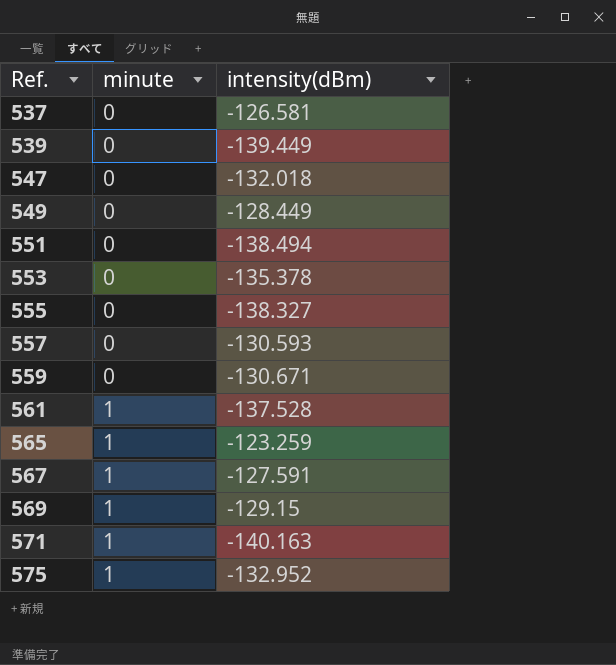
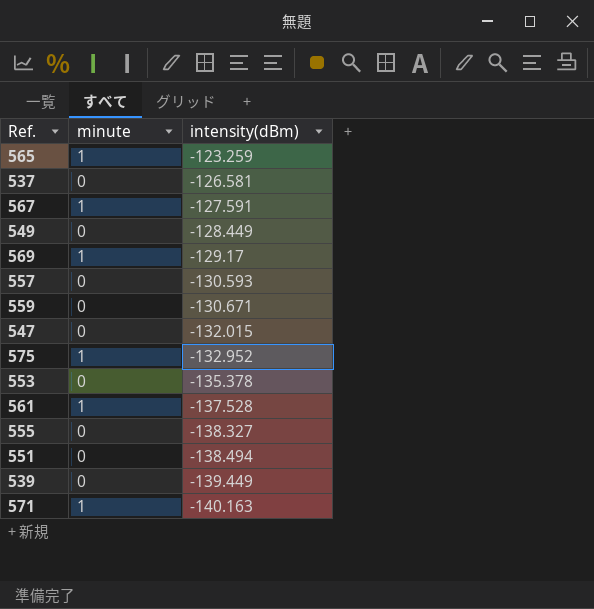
row order: Ref. ascending -> intensity(dBm) descending
569 | intensity(dBm): -129.15 -> -129.17
547 | intensity(dBm): -132.018 -> -132.015

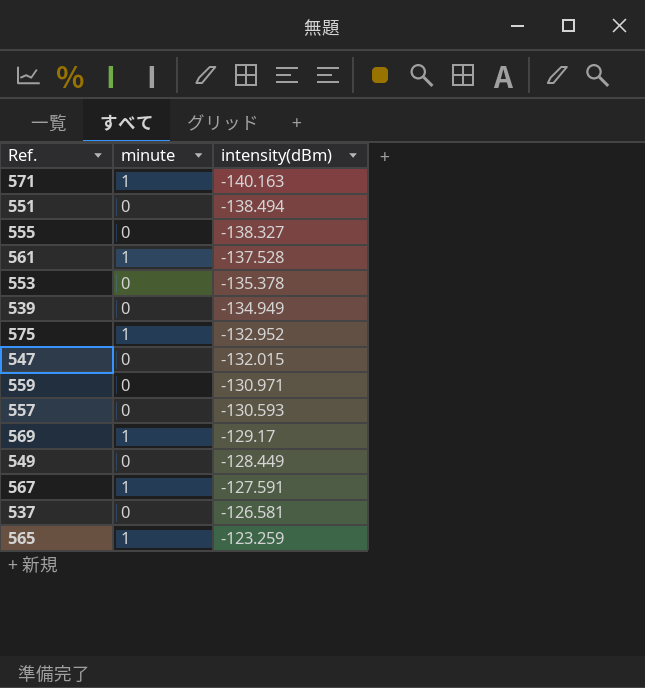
row order: intensity(dBm) descending -> intensity(dBm) ascending
539 | intensity(dBm): -139.449 -> -134.949
559 | intensity(dBm): -130.671 -> -130.971

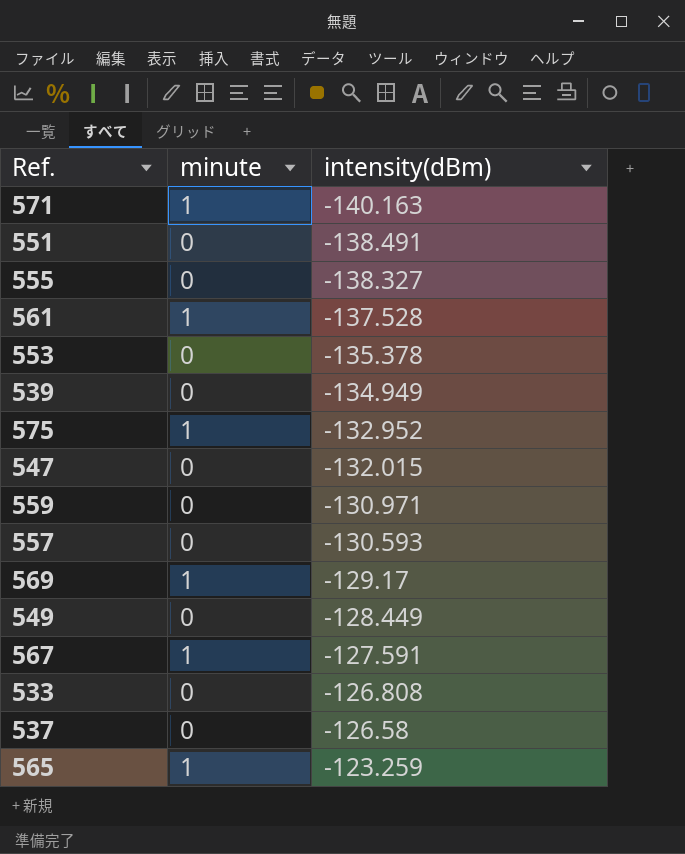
551 | intensity(dBm): -138.494 -> -138.491
row 533: none -> 0 | -126.808
537 | intensity(dBm): -126.581 -> -126.58

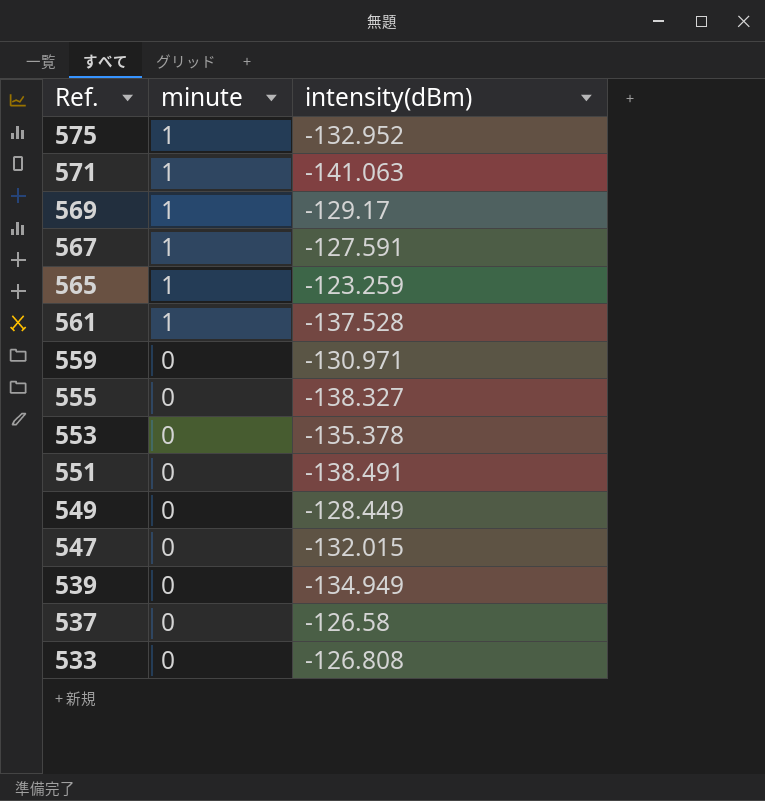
row order: intensity(dBm) ascending -> Ref. descending
row 557: 0 | -130.593 -> none
571 | intensity(dBm): -140.163 -> -141.063

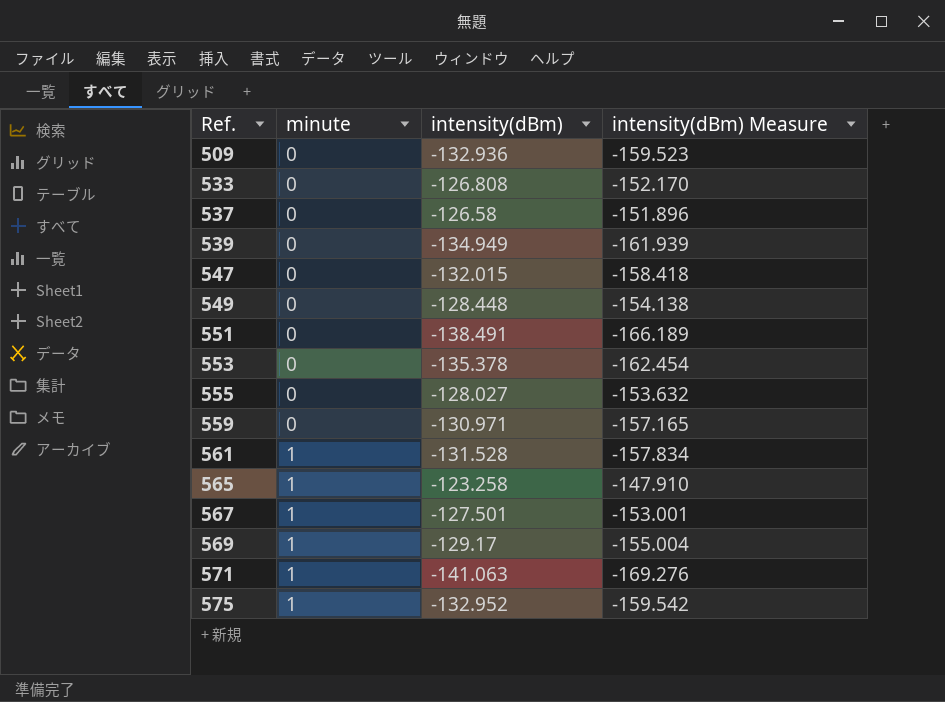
row order: Ref. descending -> Ref. ascending
column intensity(dBm) Measure | formula: none -> [intensity(dBm)] * 1.2
row 509: none -> 0 | -132.936 | -159.523
549 | intensity(dBm): -128.449 -> -128.448
555 | intensity(dBm): -138.327 -> -128.027
561 | intensity(dBm): -137.528 -> -131.528
565 | intensity(dBm): -123.259 -> -123.258
567 | intensity(dBm): -127.591 -> -127.501

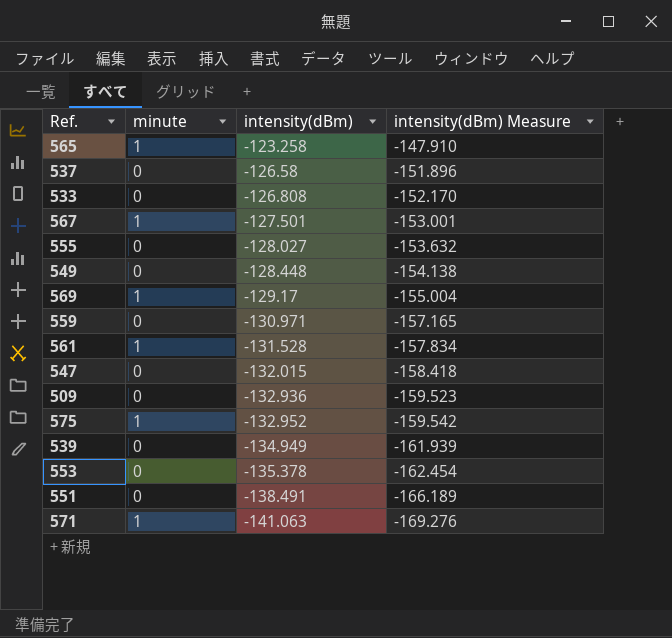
row order: Ref. ascending -> intensity(dBm) descending

